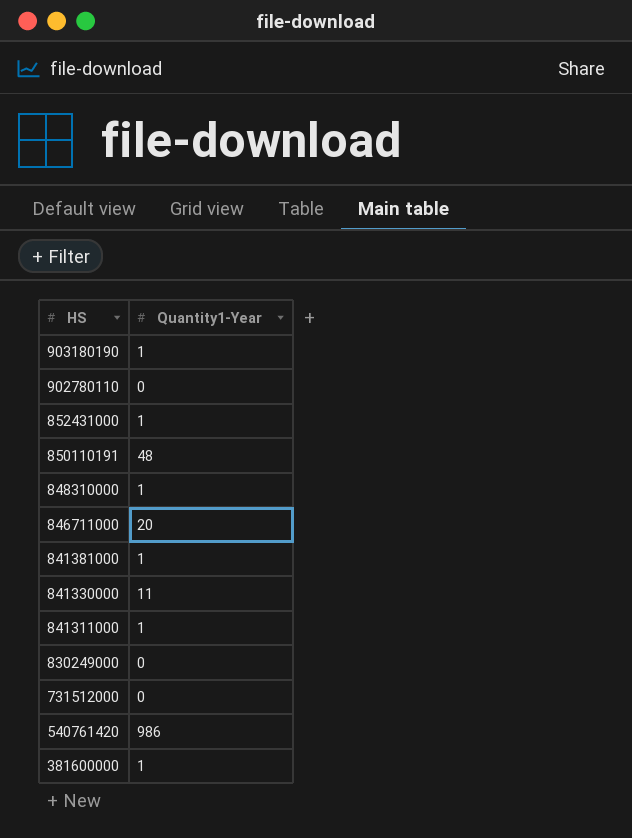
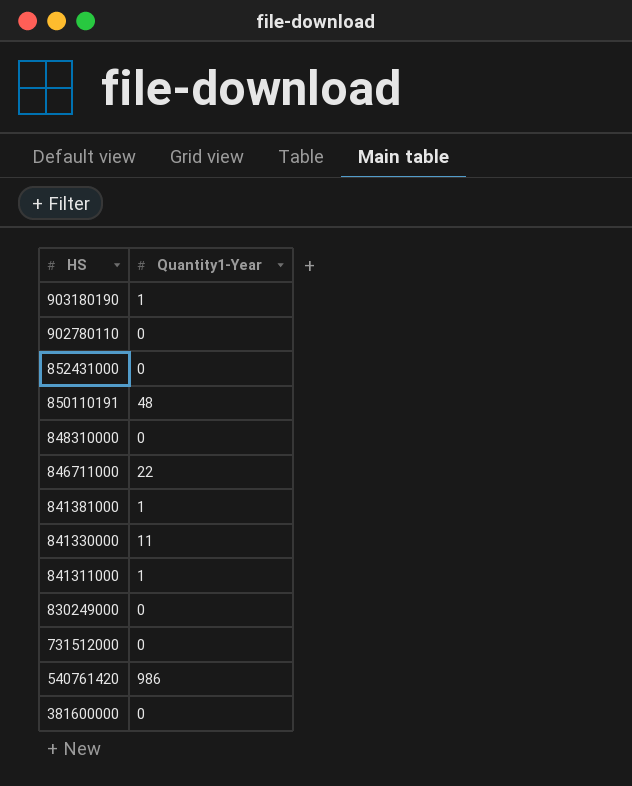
852431000 | Quantity1-Year: 1 -> 0
848310000 | Quantity1-Year: 1 -> 0
846711000 | Quantity1-Year: 20 -> 22
381600000 | Quantity1-Year: 1 -> 0

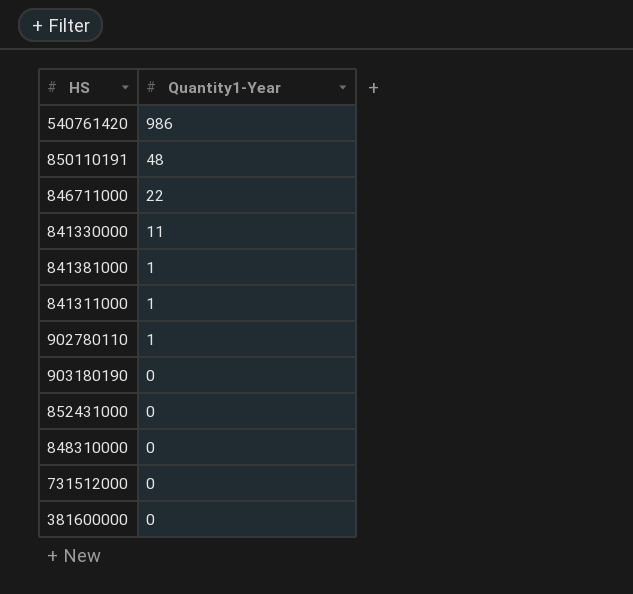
row order: HS descending -> Quantity1-Year descending
row 830249000: 0 -> none
902780110 | Quantity1-Year: 0 -> 1
903180190 | Quantity1-Year: 1 -> 0

